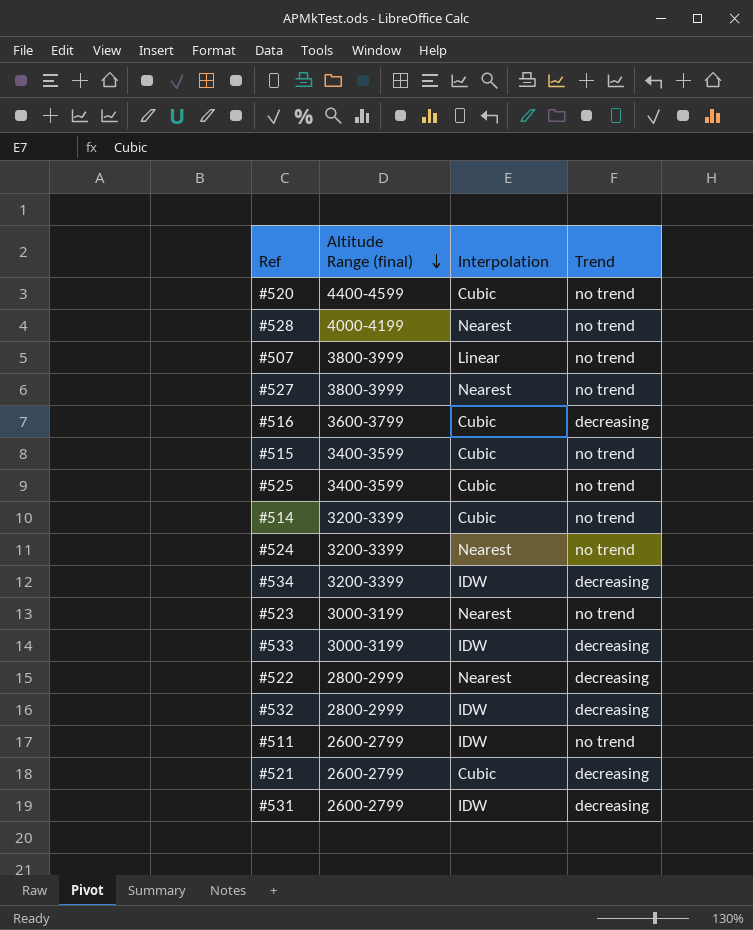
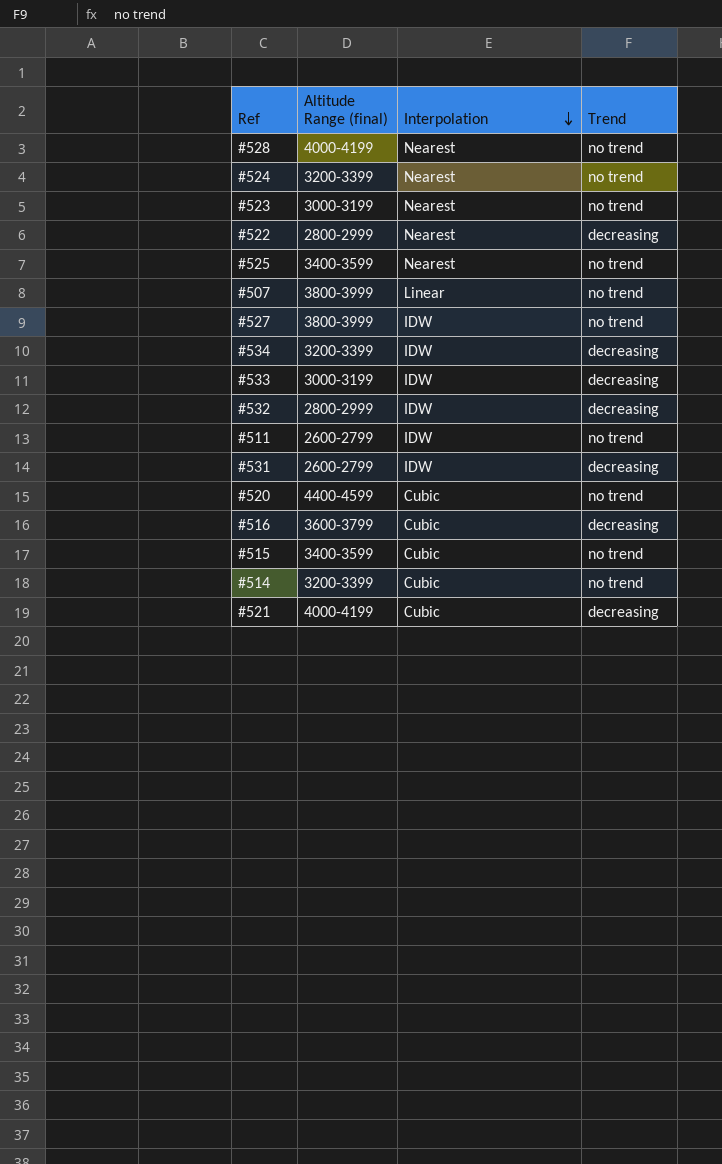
row order: Altitude Range (final) descending -> Interpolation descending
#525 | Interpolation: Cubic -> Nearest
#527 | Interpolation: Nearest -> IDW
#521 | Altitude Range (final): 2600-2799 -> 4000-4199

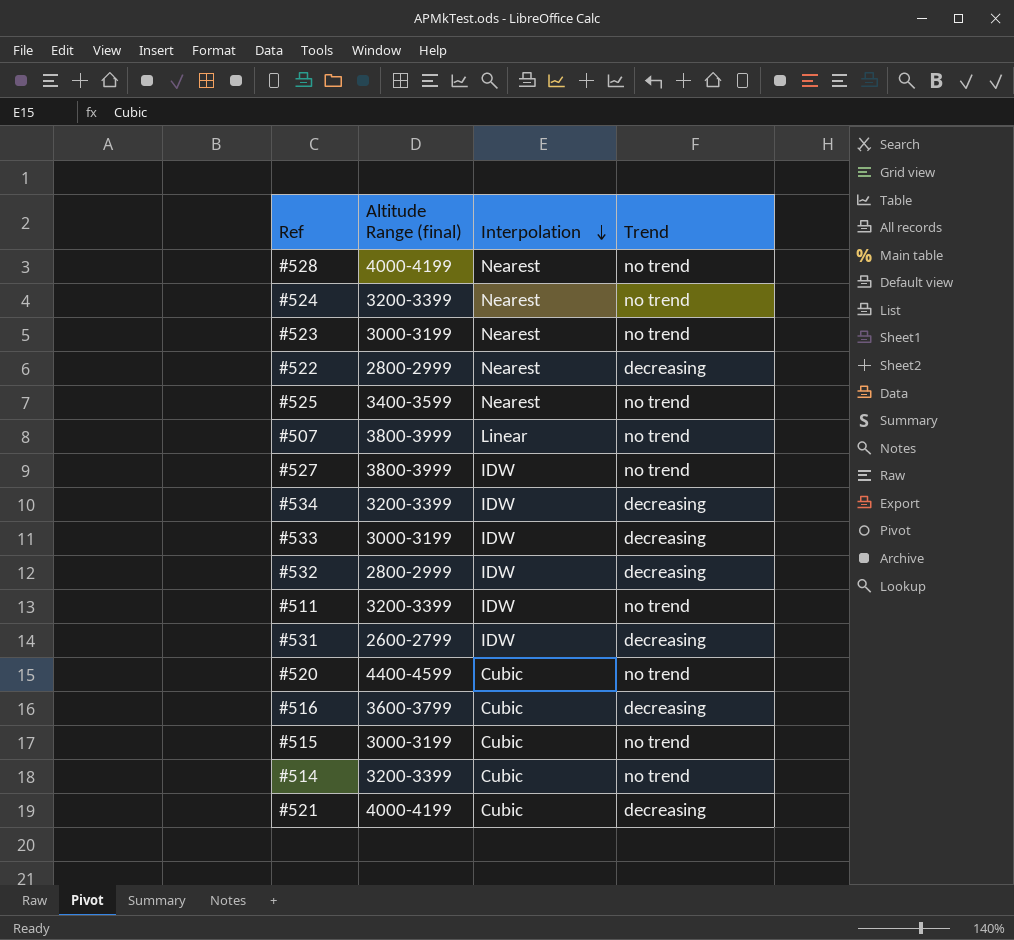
#511 | Altitude Range (final): 2600-2799 -> 3200-3399
#515 | Altitude Range (final): 3400-3599 -> 3000-3199

